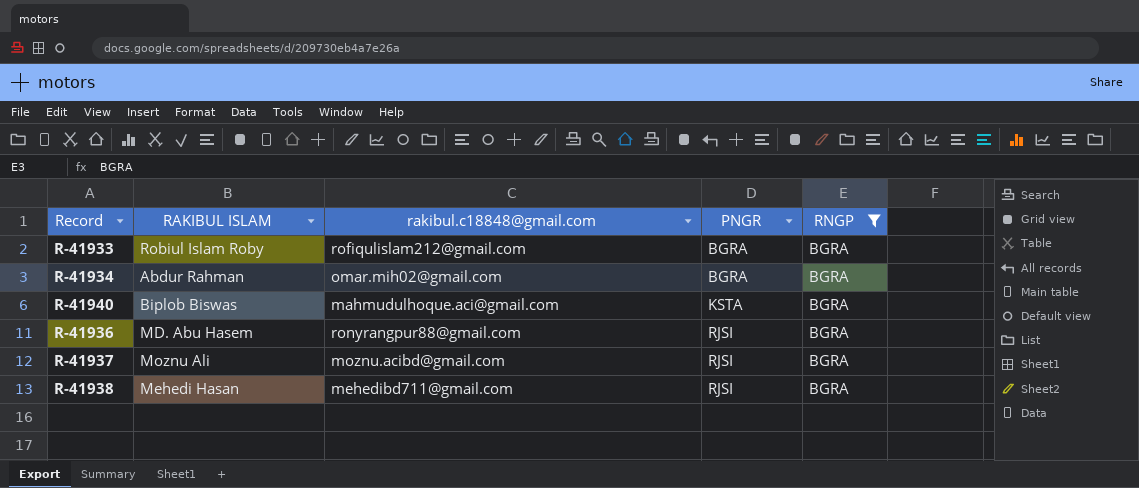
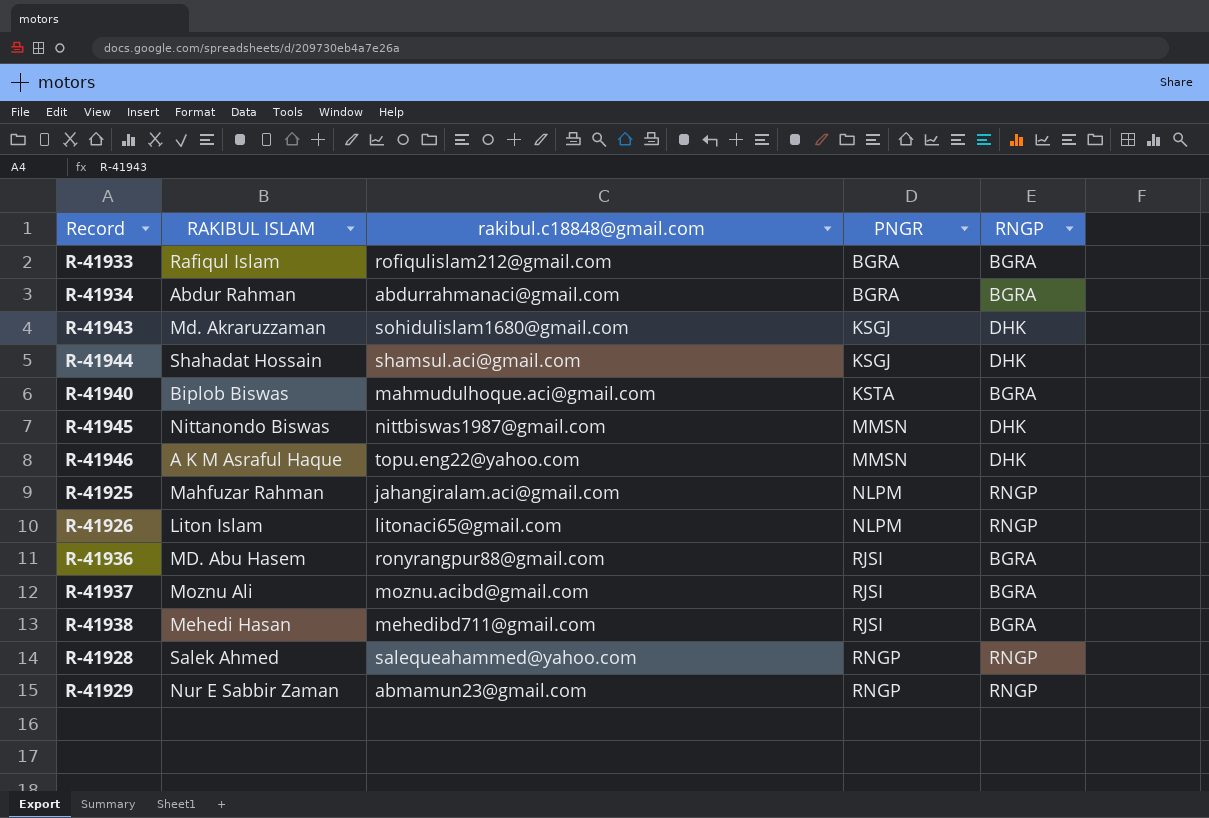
filter: RNGP = BGRA -> none
R-41933 | RAKIBUL ISLAM: Robiul Islam Roby -> Rafiqul Islam
R-41934 | rakibul.c18848@gmail.com: omar.mih02@gmail.com -> abdurrahmanaci@gmail.com

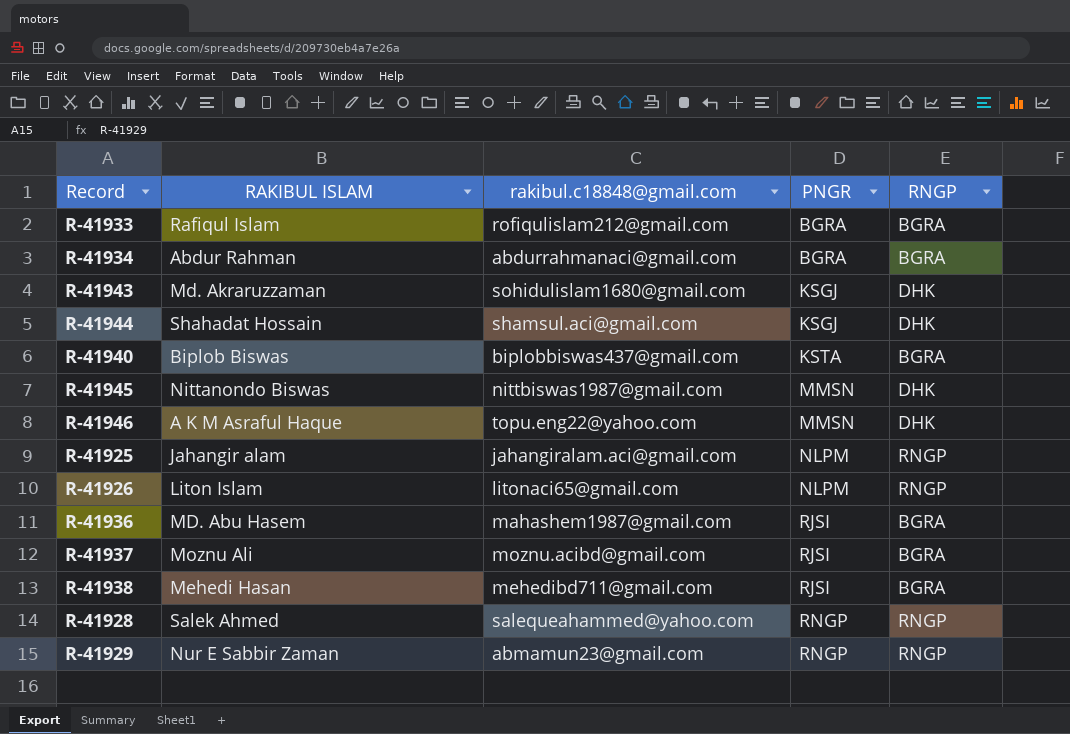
R-41940 | rakibul.c18848@gmail.com: mahmudulhoque.aci@gmail.com -> biplobbiswas437@gmail.com
R-41925 | RAKIBUL ISLAM: Mahfuzar Rahman -> Jahangir alam
R-41936 | rakibul.c18848@gmail.com: ronyrangpur88@gmail.com -> mahashem1987@gmail.com

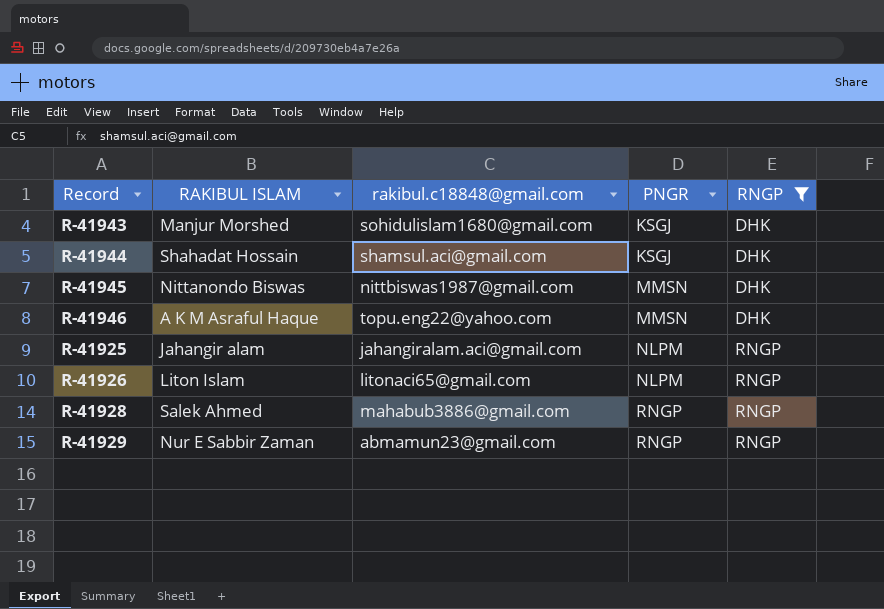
filter: none -> RNGP != BGRA
R-41943 | RAKIBUL ISLAM: Md. Akraruzzaman -> Manjur Morshed
R-41928 | rakibul.c18848@gmail.com: salequeahammed@yahoo.com -> mahabub3886@gmail.com

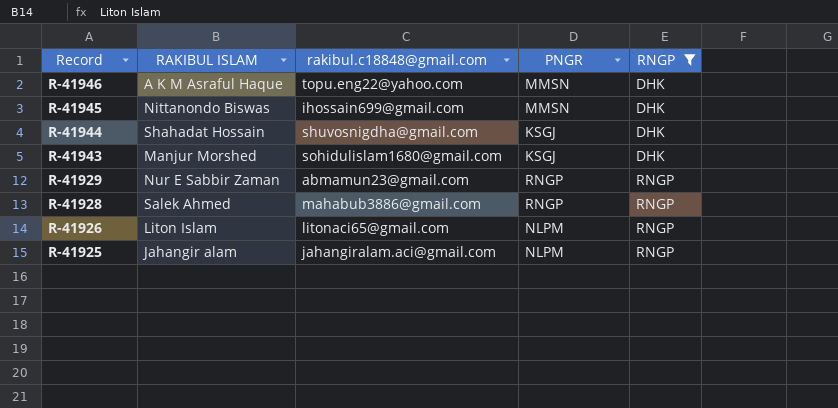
row order: PNGR ascending -> Record descending
R-41945 | rakibul.c18848@gmail.com: nittbiswas1987@gmail.com -> ihossain699@gmail.com
R-41944 | rakibul.c18848@gmail.com: shamsul.aci@gmail.com -> shuvosnigdha@gmail.com

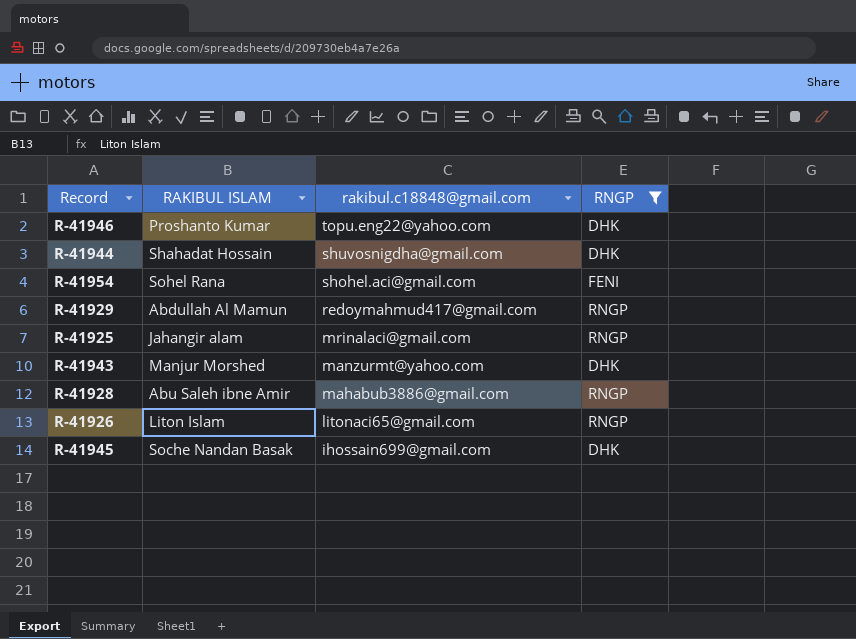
row order: Record descending -> rakibul.c18848@gmail.com descending
column PNGR | position: 4 -> none
R-41946 | RAKIBUL ISLAM: A K M Asraful Haque -> Proshanto Kumar
row R-41954: none -> Sohel Rana | shohel.aci@gmail.com | FENI
R-41929 | RAKIBUL ISLAM: Nur E Sabbir Zaman -> Abdullah Al Mamun
R-41929 | rakibul.c18848@gmail.com: abmamun23@gmail.com -> redoymahmud417@gmail.com
R-41925 | rakibul.c18848@gmail.com: jahangiralam.aci@gmail.com -> mrinalaci@gmail.com
R-41943 | rakibul.c18848@gmail.com: sohidulislam1680@gmail.com -> manzurmt@yahoo.com
R-41928 | RAKIBUL ISLAM: Salek Ahmed -> Abu Saleh ibne Amir
R-41945 | RAKIBUL ISLAM: Nittanondo Biswas -> Soche Nandan Basak

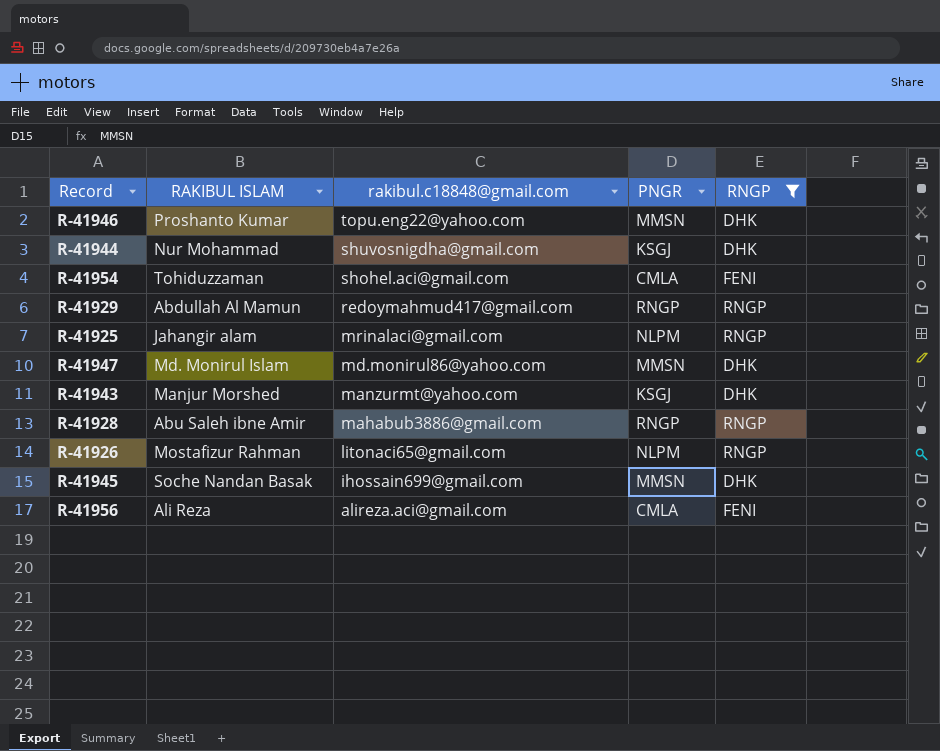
column PNGR | position: none -> 4
R-41944 | RAKIBUL ISLAM: Shahadat Hossain -> Nur Mohammad
R-41954 | RAKIBUL ISLAM: Sohel Rana -> Tohiduzzaman
row R-41947: none -> Md. Monirul Islam | md.monirul86@yahoo.com | MMSN | DHK
R-41926 | RAKIBUL ISLAM: Liton Islam -> Mostafizur Rahman
row R-41956: none -> Ali Reza | alireza.aci@gmail.com | CMLA | FENI

